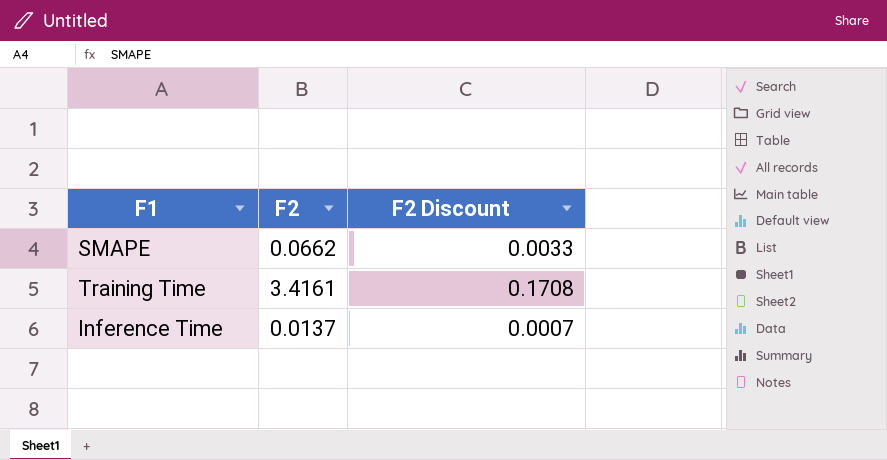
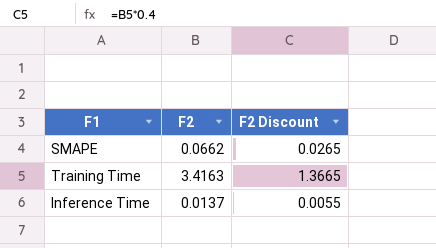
column F2 Discount | formula: [F2] * 0.05 -> [F2] * 0.4
Training Time | F2: 3.4161 -> 3.4163

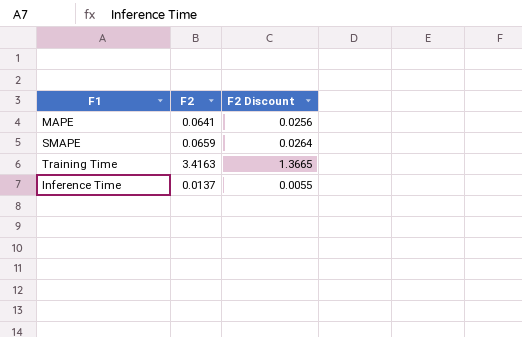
row MAPE: none -> 0.0641 | 0.0256
SMAPE | F2: 0.0662 -> 0.0659
SMAPE | F2 Discount: 0.0265 -> 0.0264

